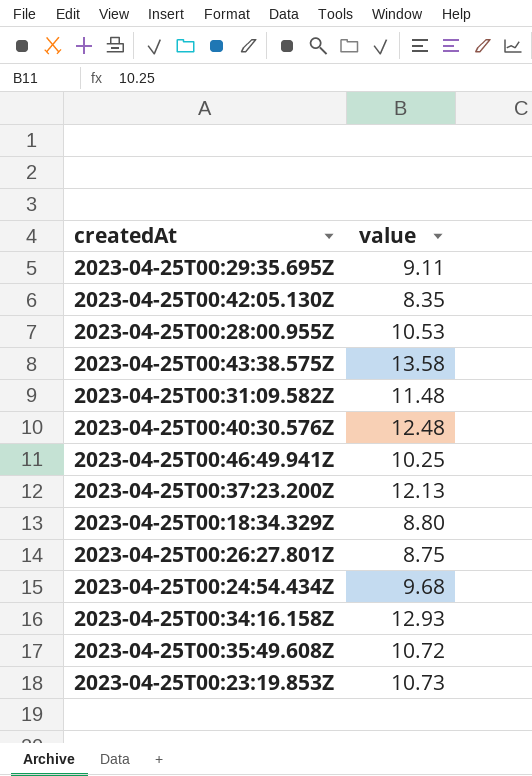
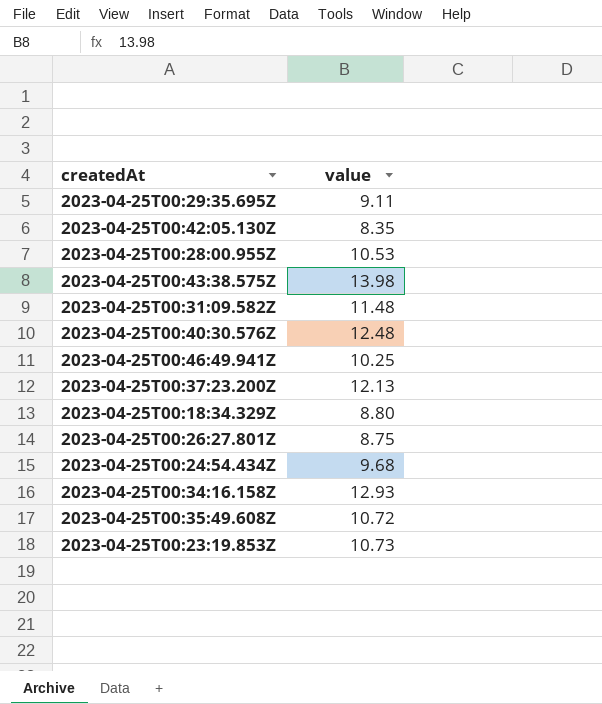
2023-04-25T00:43:38.575Z | value: 13.58 -> 13.98

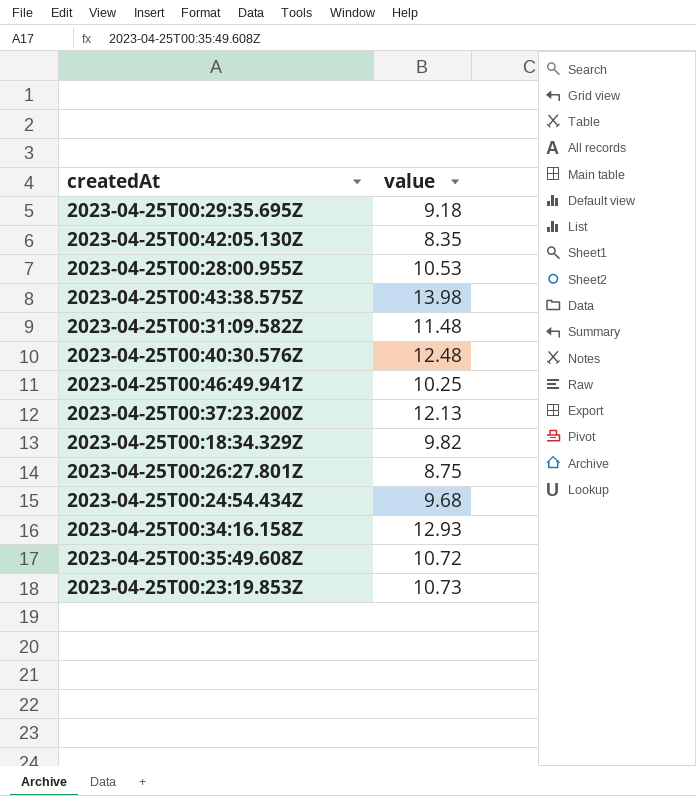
2023-04-25T00:29:35.695Z | value: 9.11 -> 9.18
2023-04-25T00:18:34.329Z | value: 8.80 -> 9.82

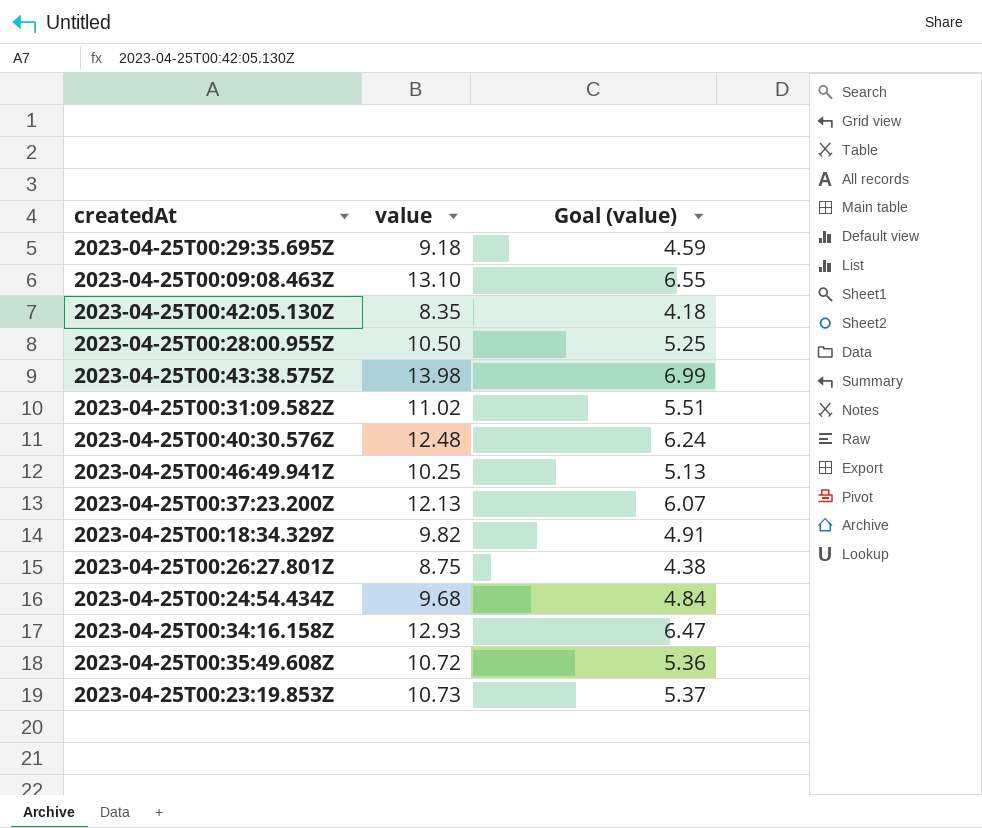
column Goal (value) | formula: none -> [value] * 0.5
row 2023-04-25T00:09:08.463Z: none -> 13.10 | 6.55
2023-04-25T00:28:00.955Z | value: 10.53 -> 10.50
2023-04-25T00:31:09.582Z | value: 11.48 -> 11.02

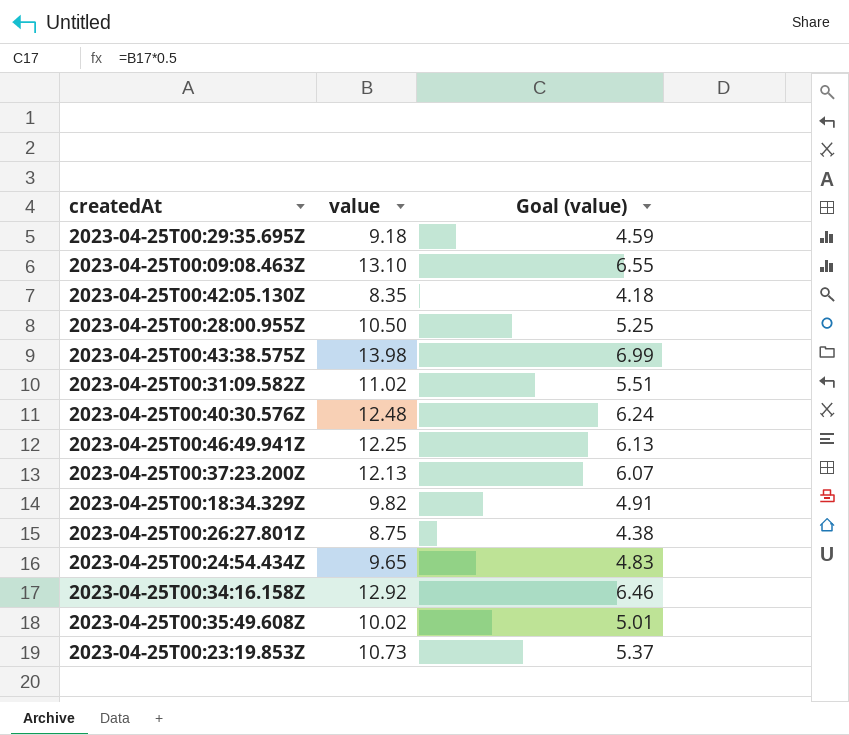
2023-04-25T00:46:49.941Z | value: 10.25 -> 12.25
2023-04-25T00:46:49.941Z | Goal (value): 5.13 -> 6.13
2023-04-25T00:24:54.434Z | value: 9.68 -> 9.65
2023-04-25T00:24:54.434Z | Goal (value): 4.84 -> 4.83
2023-04-25T00:34:16.158Z | value: 12.93 -> 12.92
2023-04-25T00:34:16.158Z | Goal (value): 6.47 -> 6.46
2023-04-25T00:35:49.608Z | value: 10.72 -> 10.02
2023-04-25T00:35:49.608Z | Goal (value): 5.36 -> 5.01

